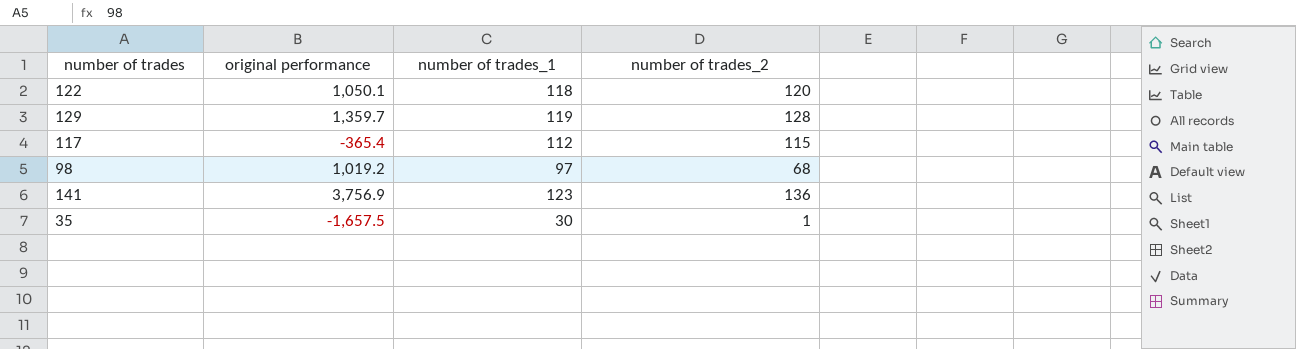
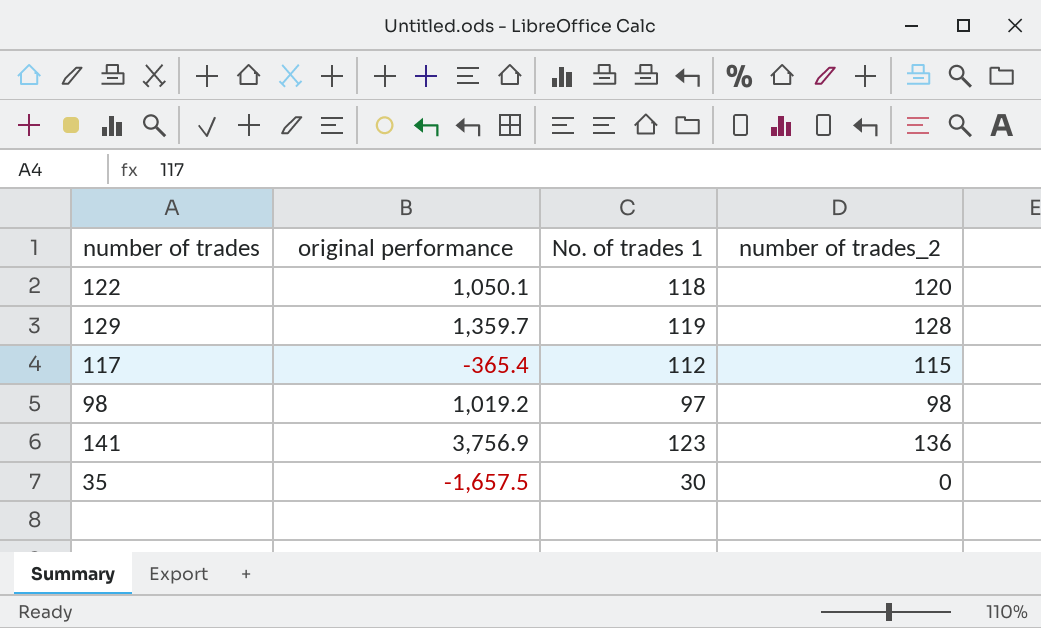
column name: number of trades_1 -> No. of trades 1
98 | number of trades_2: 68 -> 98
35 | number of trades_2: 1 -> 0

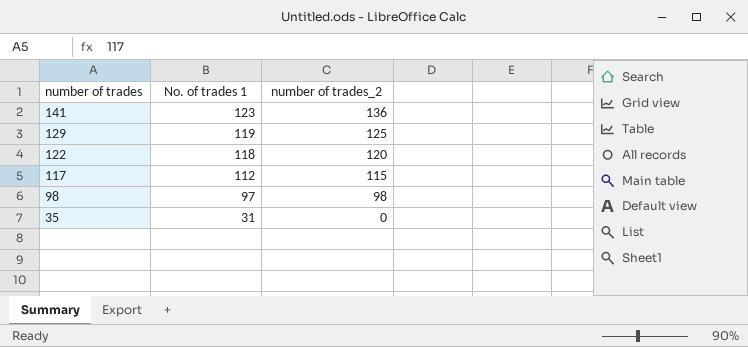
row order: none -> number of trades descending
column original performance | position: 2 -> none
129 | number of trades_2: 128 -> 125
35 | No. of trades 1: 30 -> 31

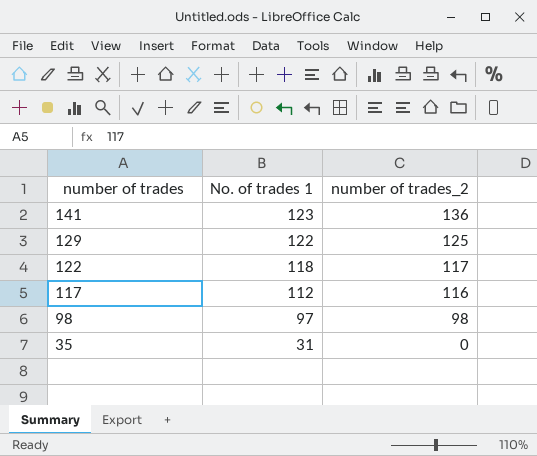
129 | No. of trades 1: 119 -> 122
122 | number of trades_2: 120 -> 117
117 | number of trades_2: 115 -> 116

